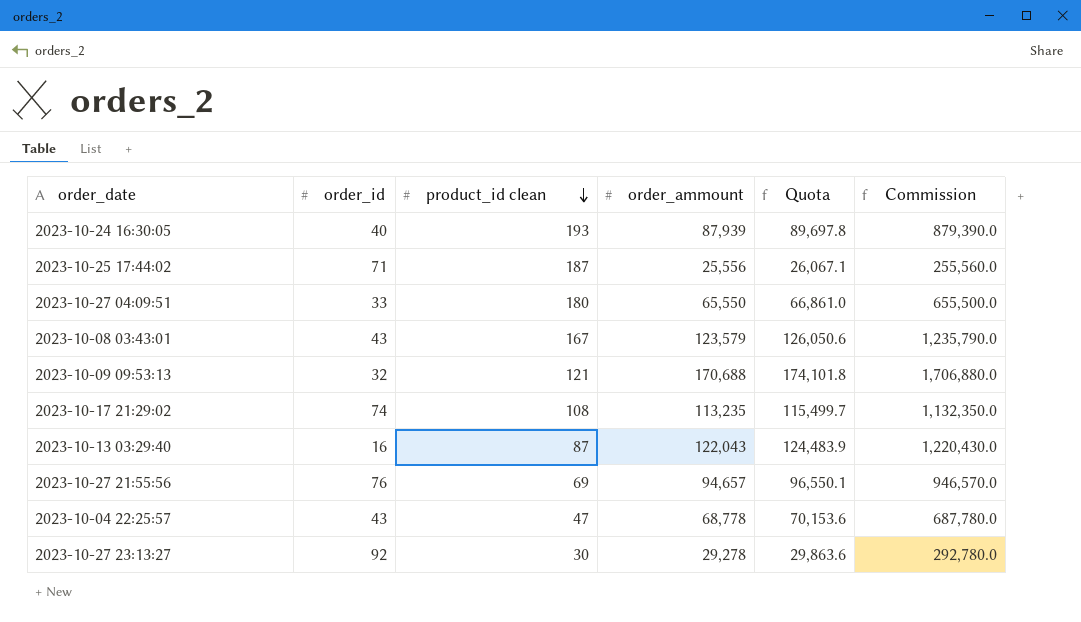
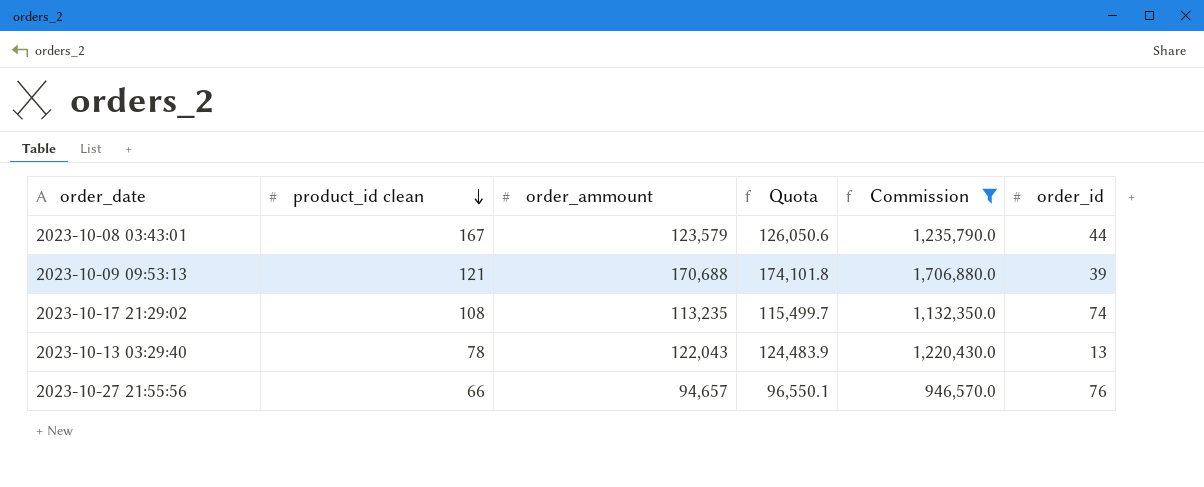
filter: none -> Commission >= 946,570.0
column order_id | position: 2 -> 6
2023-10-08 03:43:01 | order_id: 43 -> 44
2023-10-09 09:53:13 | order_id: 32 -> 39
2023-10-13 03:29:40 | product_id clean: 87 -> 78
2023-10-13 03:29:40 | order_id: 16 -> 13
2023-10-27 21:55:56 | product_id clean: 69 -> 66

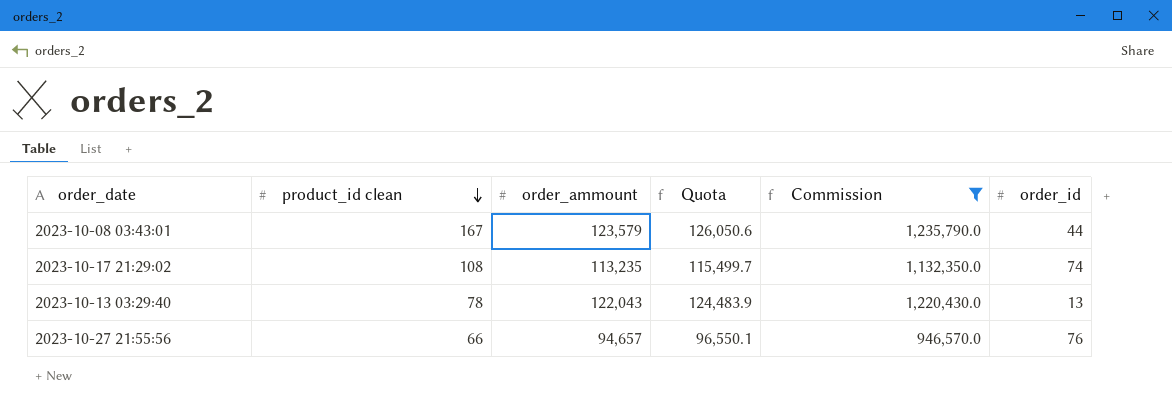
row 2023-10-09 09:53:13: 121 | 170,688 | 174,101.8 | 1,706,880.0 | 39 -> none

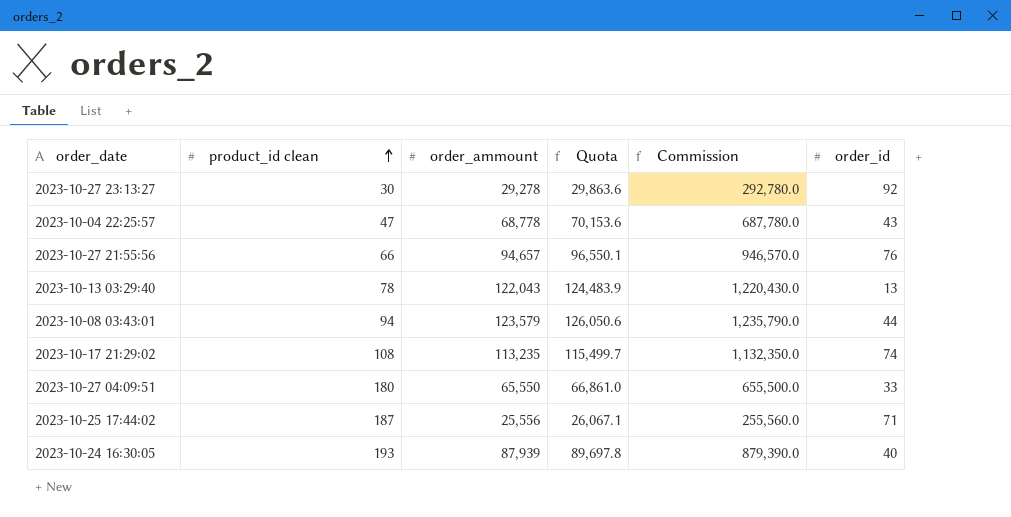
filter: Commission >= 946,570.0 -> none
row order: product_id clean descending -> product_id clean ascending
2023-10-08 03:43:01 | product_id clean: 167 -> 94

